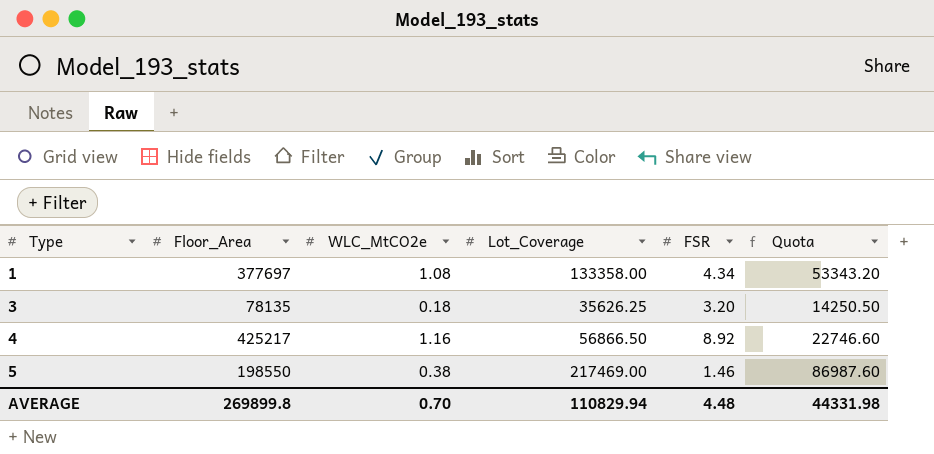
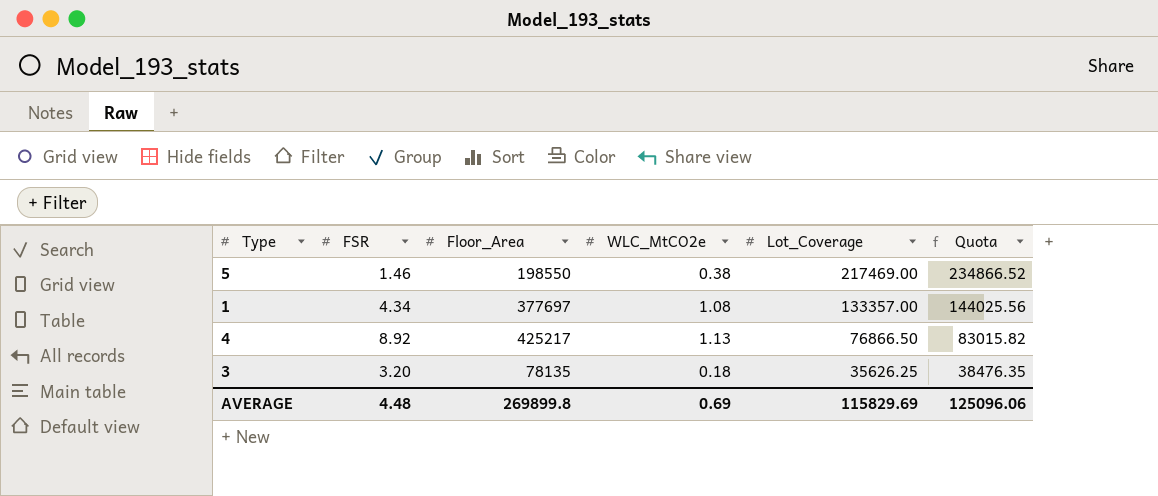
row order: Type ascending -> Lot_Coverage descending
column FSR | position: 5 -> 2
column Quota | formula: [Lot_Coverage] * 0.4 -> [Lot_Coverage] * 1.08
1 | Lot_Coverage: 133358.00 -> 133357.00
4 | WLC_MtCO2e: 1.16 -> 1.13
4 | Lot_Coverage: 56866.50 -> 76866.50
AVERAGE | WLC_MtCO2e: 0.70 -> 0.69
AVERAGE | Lot_Coverage: 110829.94 -> 115829.69
AVERAGE | Quota: 44331.98 -> 125096.06

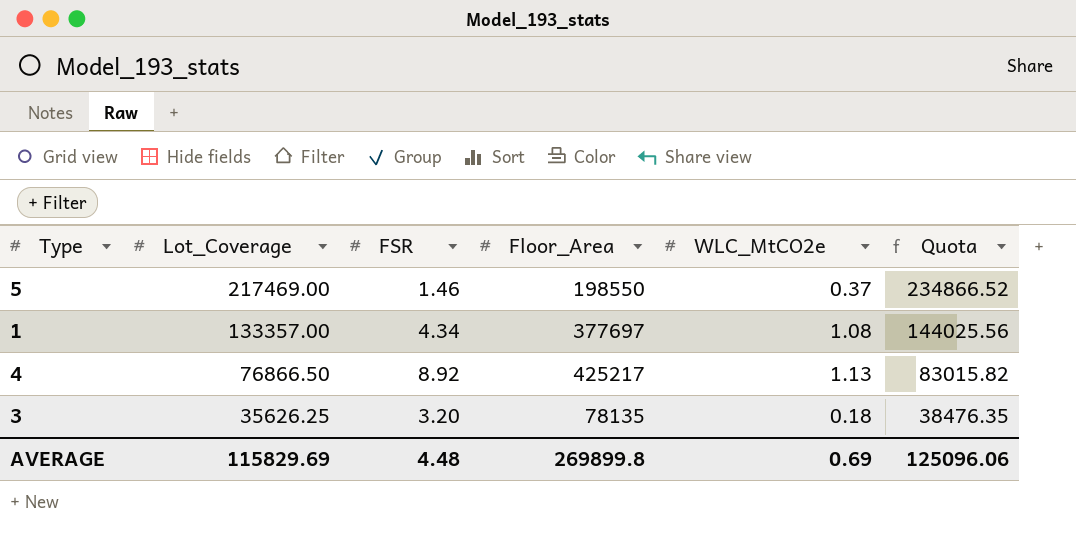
column Lot_Coverage | position: 5 -> 2
5 | WLC_MtCO2e: 0.38 -> 0.37

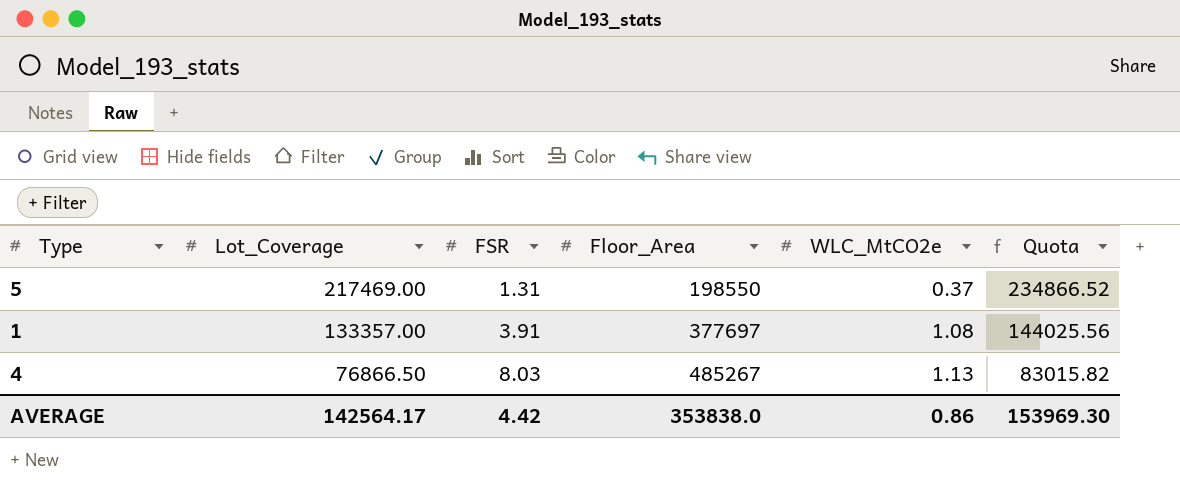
row 3: 35626.25 | 3.20 | 78135 | 0.18 | 38476.35 -> none
5 | FSR: 1.46 -> 1.31
1 | FSR: 4.34 -> 3.91
4 | FSR: 8.92 -> 8.03
4 | Floor_Area: 425217 -> 485267
AVERAGE | Lot_Coverage: 115829.69 -> 142564.17
AVERAGE | FSR: 4.48 -> 4.42
AVERAGE | Floor_Area: 269899.8 -> 353838.0
AVERAGE | WLC_MtCO2e: 0.69 -> 0.86
AVERAGE | Quota: 125096.06 -> 153969.30

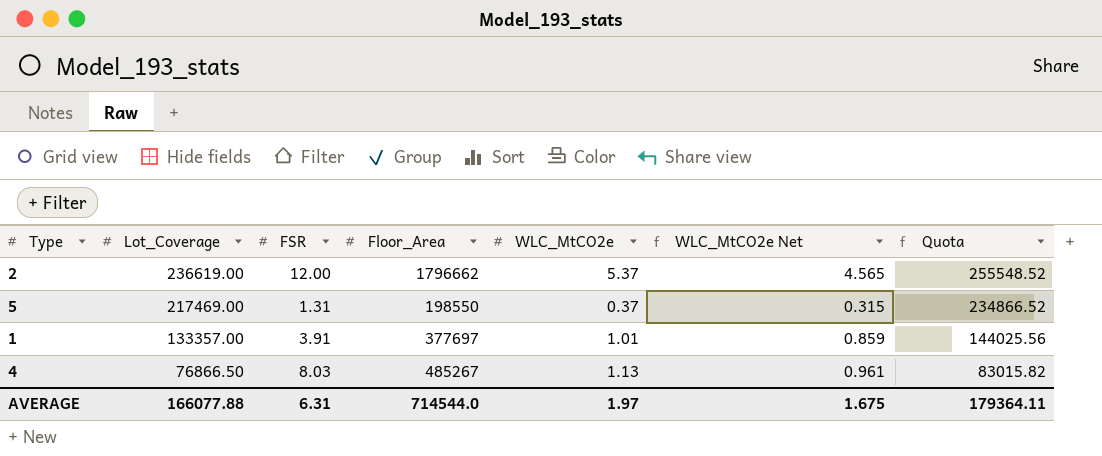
column WLC_MtCO2e Net | formula: none -> [WLC_MtCO2e] * 0.85
row 2: none -> 236619.00 | 12.00 | 1796662 | 5.37 | 4.565 | 255548.52
1 | WLC_MtCO2e: 1.08 -> 1.01
AVERAGE | Lot_Coverage: 142564.17 -> 166077.88
AVERAGE | FSR: 4.42 -> 6.31
AVERAGE | Floor_Area: 353838.0 -> 714544.0
AVERAGE | WLC_MtCO2e: 0.86 -> 1.97
AVERAGE | Quota: 153969.30 -> 179364.11

